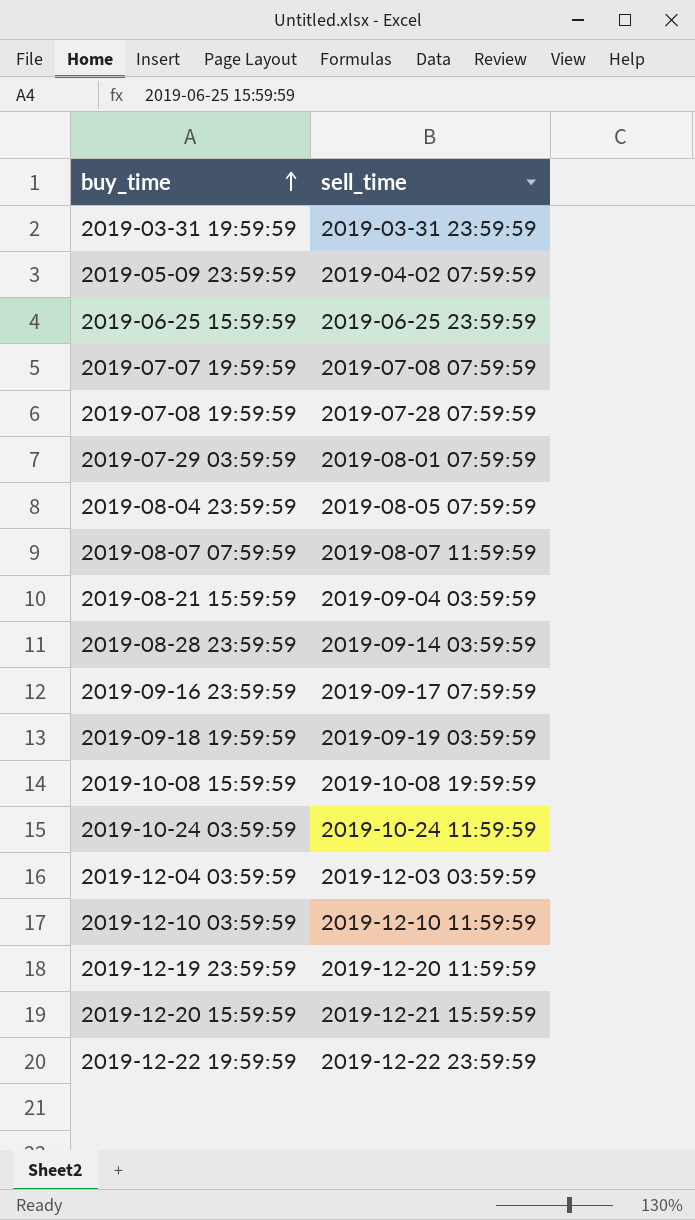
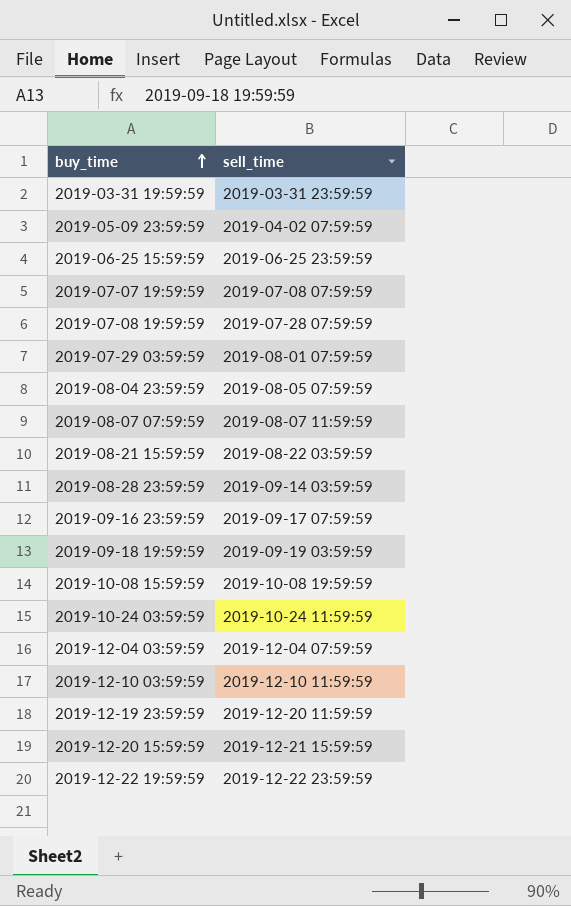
2019-08-21 15:59:59 | sell_time: 2019-09-04 03:59:59 -> 2019-08-22 03:59:59
2019-12-04 03:59:59 | sell_time: 2019-12-03 03:59:59 -> 2019-12-04 07:59:59

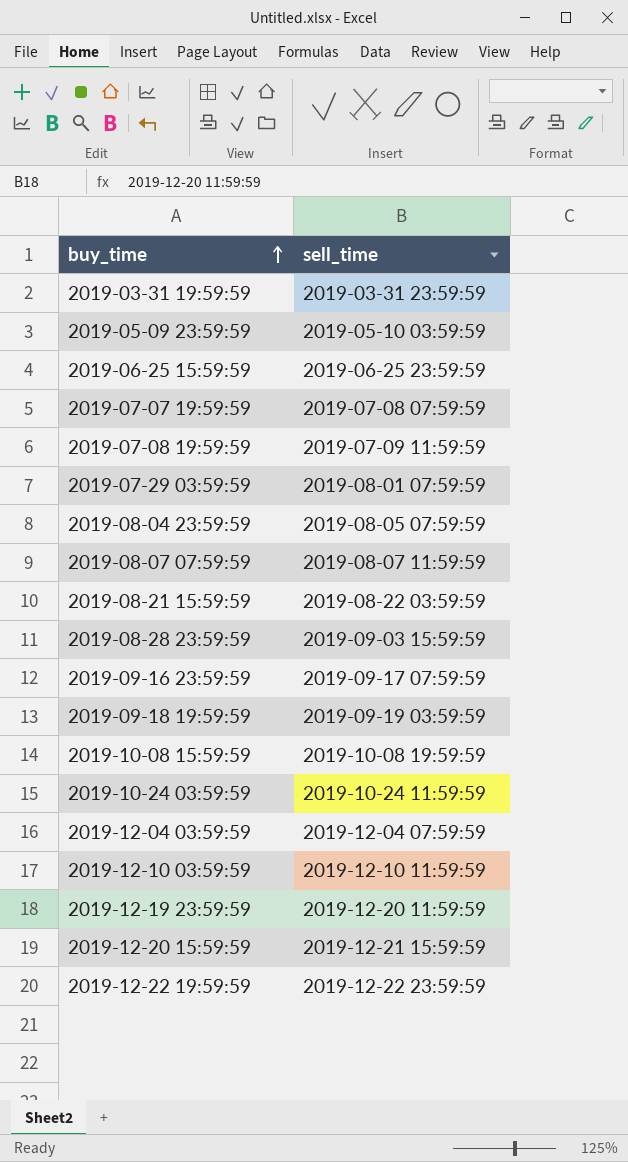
2019-05-09 23:59:59 | sell_time: 2019-04-02 07:59:59 -> 2019-05-10 03:59:59
2019-07-08 19:59:59 | sell_time: 2019-07-28 07:59:59 -> 2019-07-09 11:59:59
2019-08-28 23:59:59 | sell_time: 2019-09-14 03:59:59 -> 2019-09-03 15:59:59

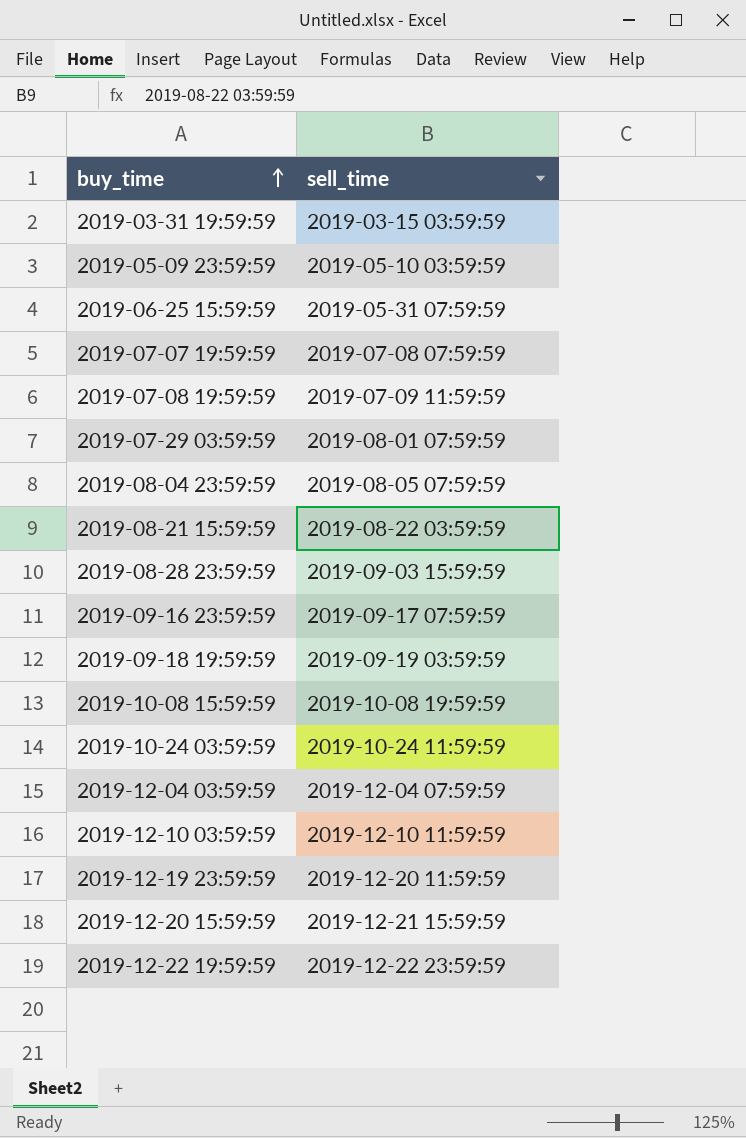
row 2019-08-07 07:59:59: 2019-08-07 11:59:59 -> none
2019-03-31 19:59:59 | sell_time: 2019-03-31 23:59:59 -> 2019-03-15 03:59:59
2019-06-25 15:59:59 | sell_time: 2019-06-25 23:59:59 -> 2019-05-31 07:59:59

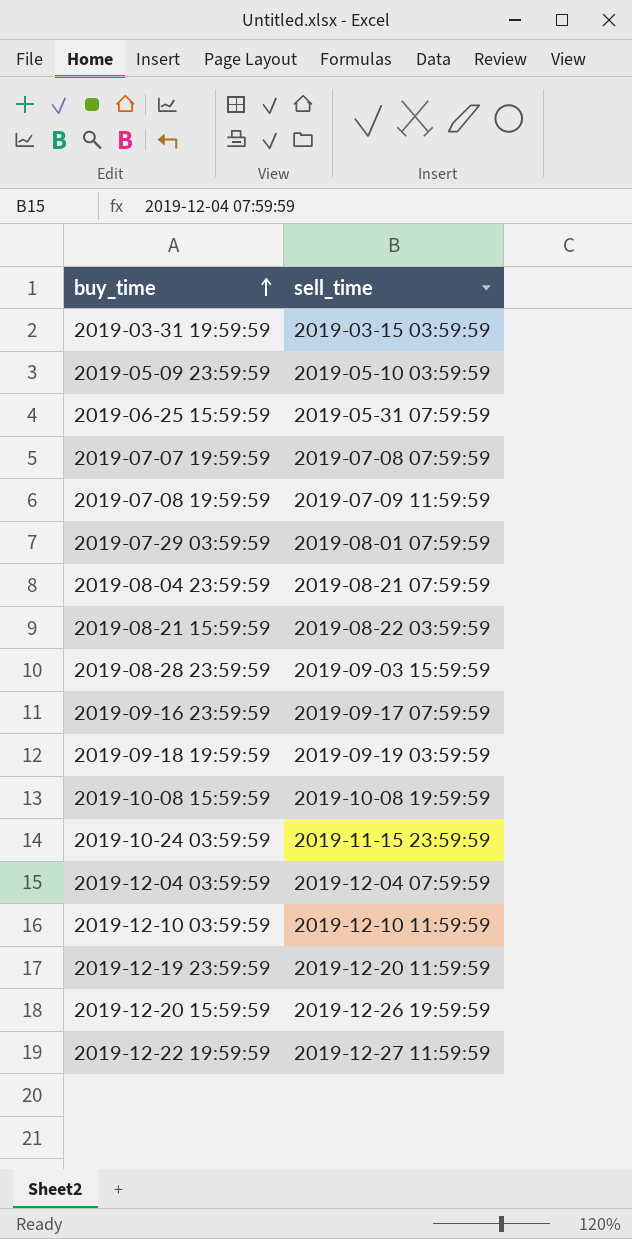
2019-08-04 23:59:59 | sell_time: 2019-08-05 07:59:59 -> 2019-08-21 07:59:59
2019-10-24 03:59:59 | sell_time: 2019-10-24 11:59:59 -> 2019-11-15 23:59:59
2019-12-20 15:59:59 | sell_time: 2019-12-21 15:59:59 -> 2019-12-26 19:59:59
2019-12-22 19:59:59 | sell_time: 2019-12-22 23:59:59 -> 2019-12-27 11:59:59

